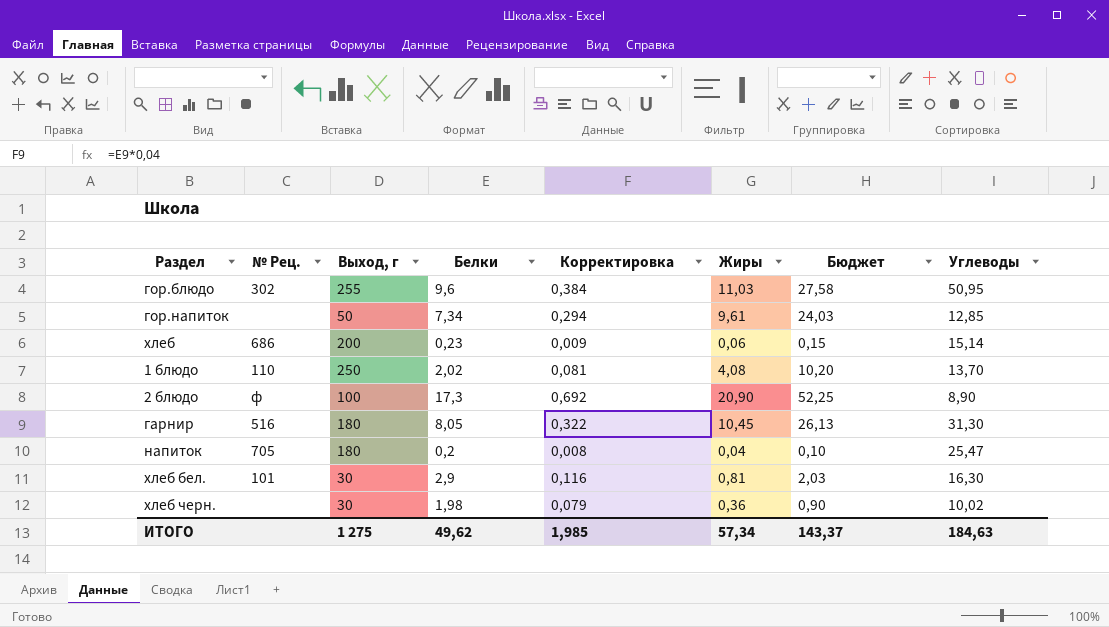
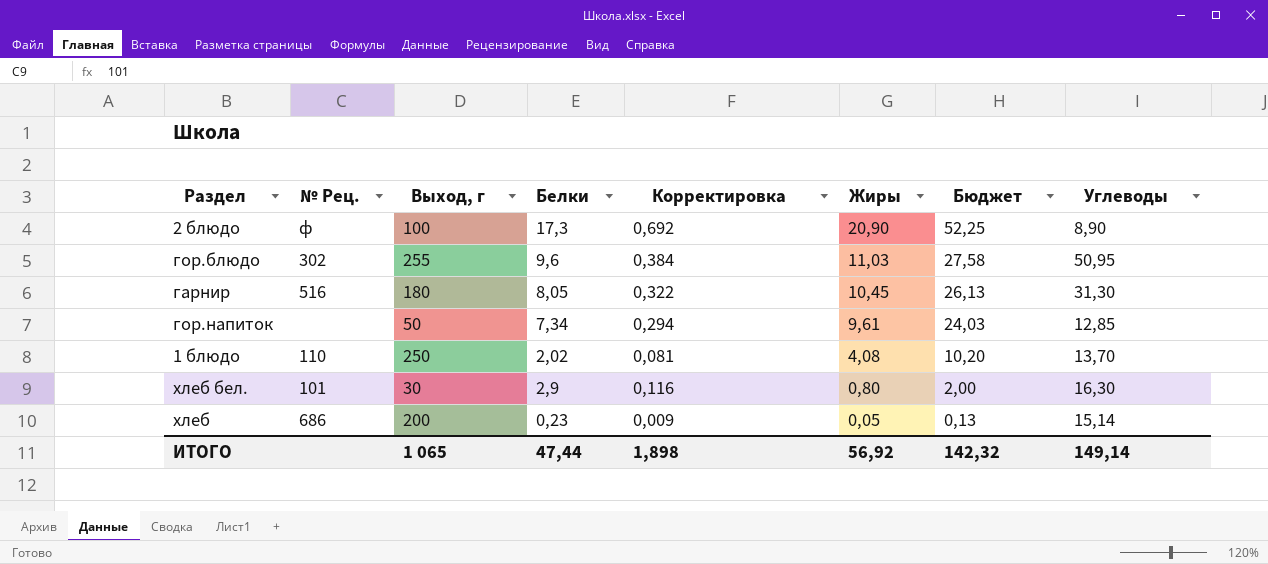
row order: none -> Жиры descending
row напиток: 705 | 180 | 0,2 | 0,008 | 0,04 | 0,10 | 25,47 -> none
row хлеб черн.: none | 30 | 1,98 | 0,079 | 0,36 | 0,90 | 10,02 -> none
хлеб бел. | Жиры: 0,81 -> 0,80
хлеб бел. | Бюджет: 2,03 -> 2,00
хлеб | Жиры: 0,06 -> 0,05
хлеб | Бюджет: 0,15 -> 0,13
ИТОГО | Выход, г: 1 275 -> 1 065
ИТОГО | Белки: 49,62 -> 47,44
ИТОГО | Корректировка: 1,985 -> 1,898
ИТОГО | Жиры: 57,34 -> 56,92
ИТОГО | Бюджет: 143,37 -> 142,32
ИТОГО | Углеводы: 184,63 -> 149,14

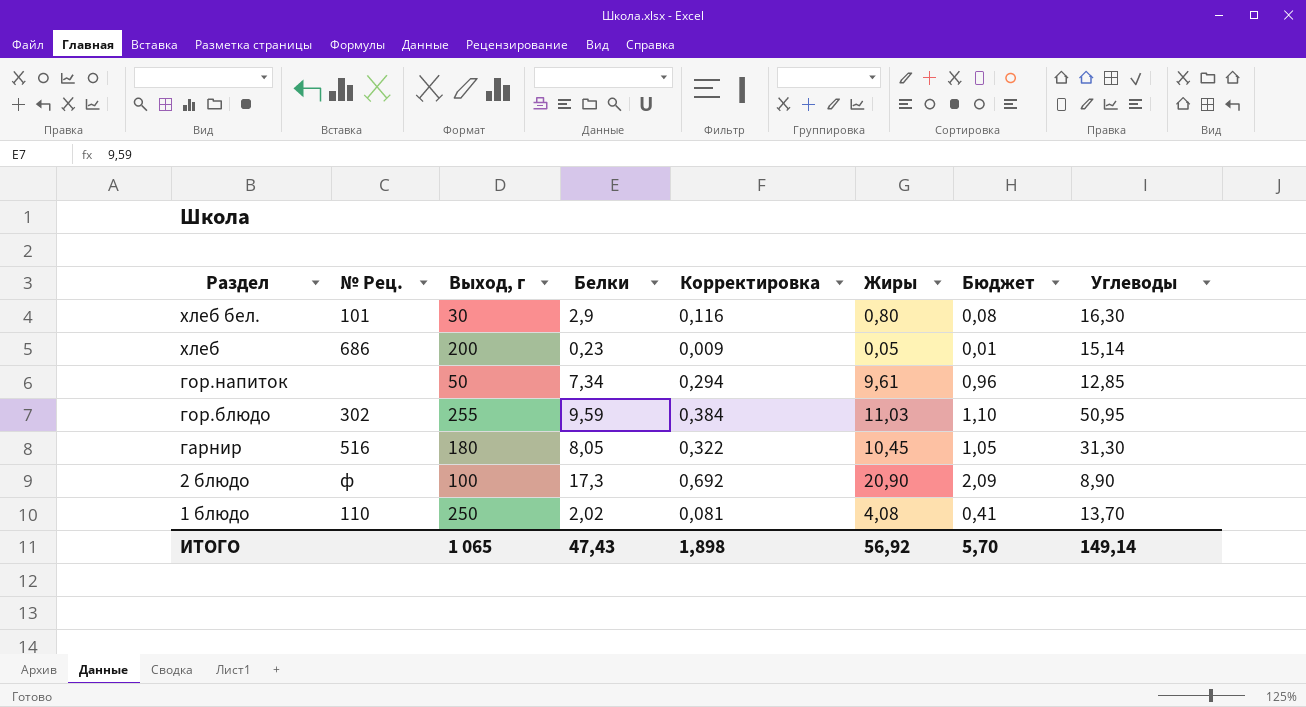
row order: Жиры descending -> Раздел descending
column Бюджет | formula: [Жиры] * 2,5 -> [Жиры] * 0,1
гор.блюдо | Белки: 9,6 -> 9,59
ИТОГО | Белки: 47,44 -> 47,43
ИТОГО | Бюджет: 142,32 -> 5,70

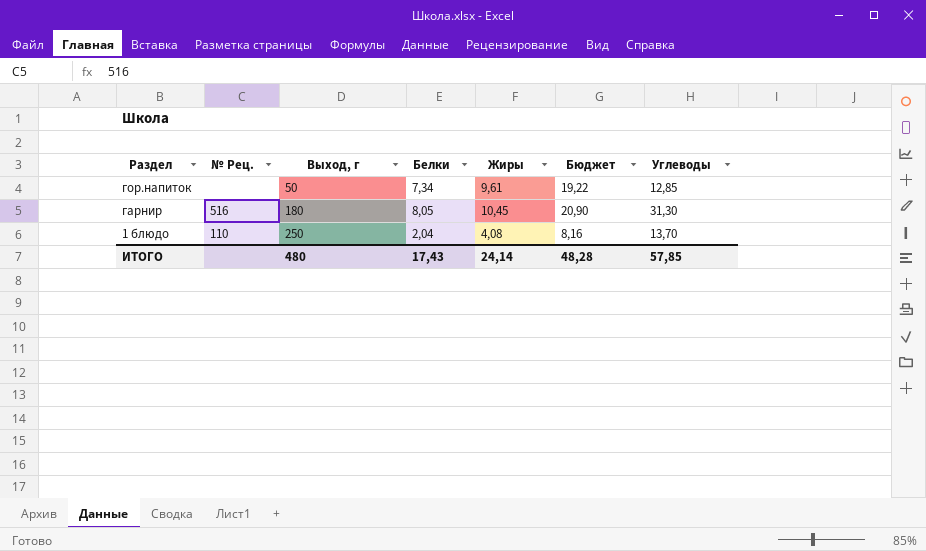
column Корректировка | formula: [Белки] * 0,04 -> none
column Бюджет | formula: [Жиры] * 0,1 -> [Жиры] * 2
row хлеб бел.: 101 | 30 | 2,9 | 0,116 | 0,80 | 0,08 | 16,30 -> none
row хлеб: 686 | 200 | 0,23 | 0,009 | 0,05 | 0,01 | 15,14 -> none
row гор.блюдо: 302 | 255 | 9,59 | 0,384 | 11,03 | 1,10 | 50,95 -> none
row 2 блюдо: ф | 100 | 17,3 | 0,692 | 20,90 | 2,09 | 8,90 -> none
1 блюдо | Белки: 2,02 -> 2,04
ИТОГО | Выход, г: 1 065 -> 480
ИТОГО | Белки: 47,43 -> 17,43
ИТОГО | Жиры: 56,92 -> 24,14
ИТОГО | Бюджет: 5,70 -> 48,28
ИТОГО | Углеводы: 149,14 -> 57,85

